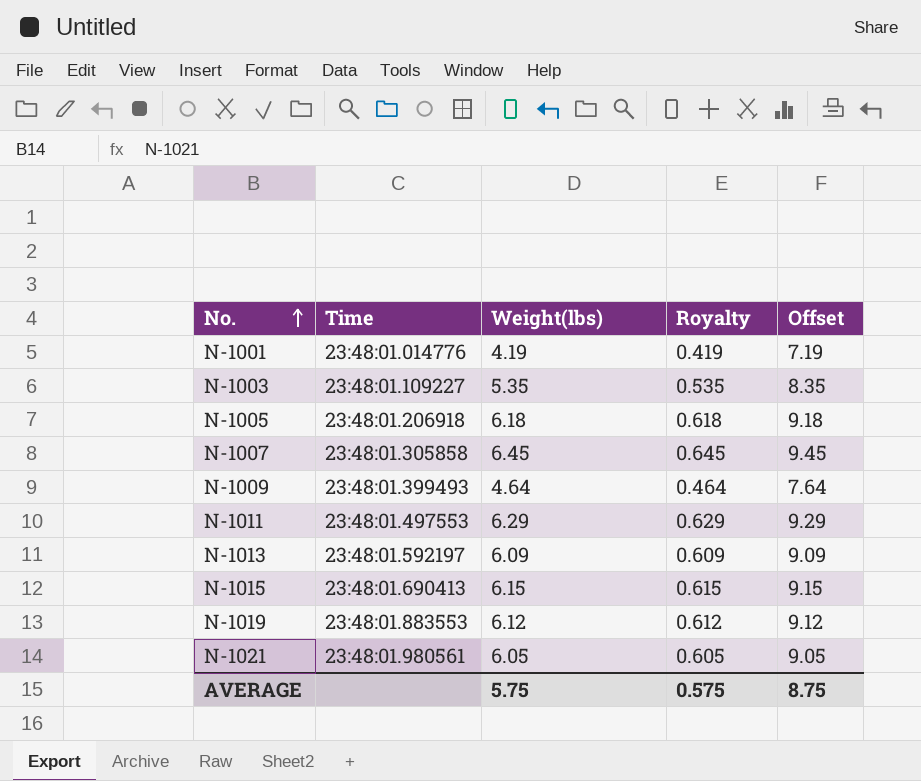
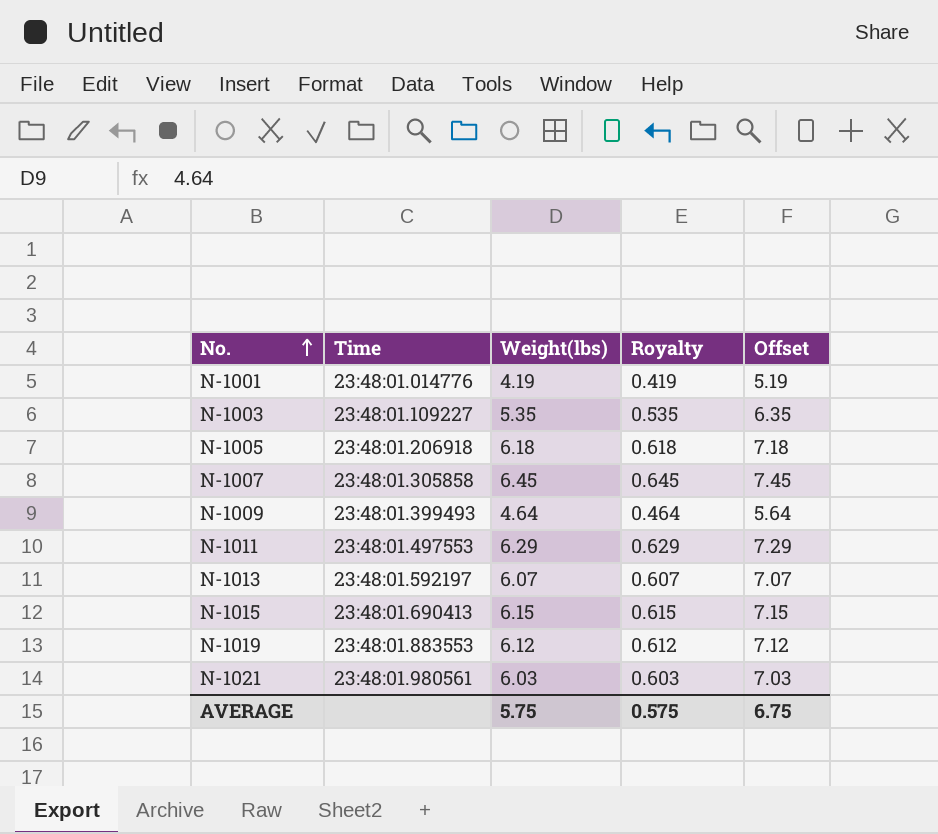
column Offset | formula: [Weight(lbs)] + 3 -> [Weight(lbs)] + 1
N-1013 | Weight(lbs): 6.09 -> 6.07
N-1013 | Royalty: 0.609 -> 0.607
N-1021 | Weight(lbs): 6.05 -> 6.03
N-1021 | Royalty: 0.605 -> 0.603
AVERAGE | Offset: 8.75 -> 6.75

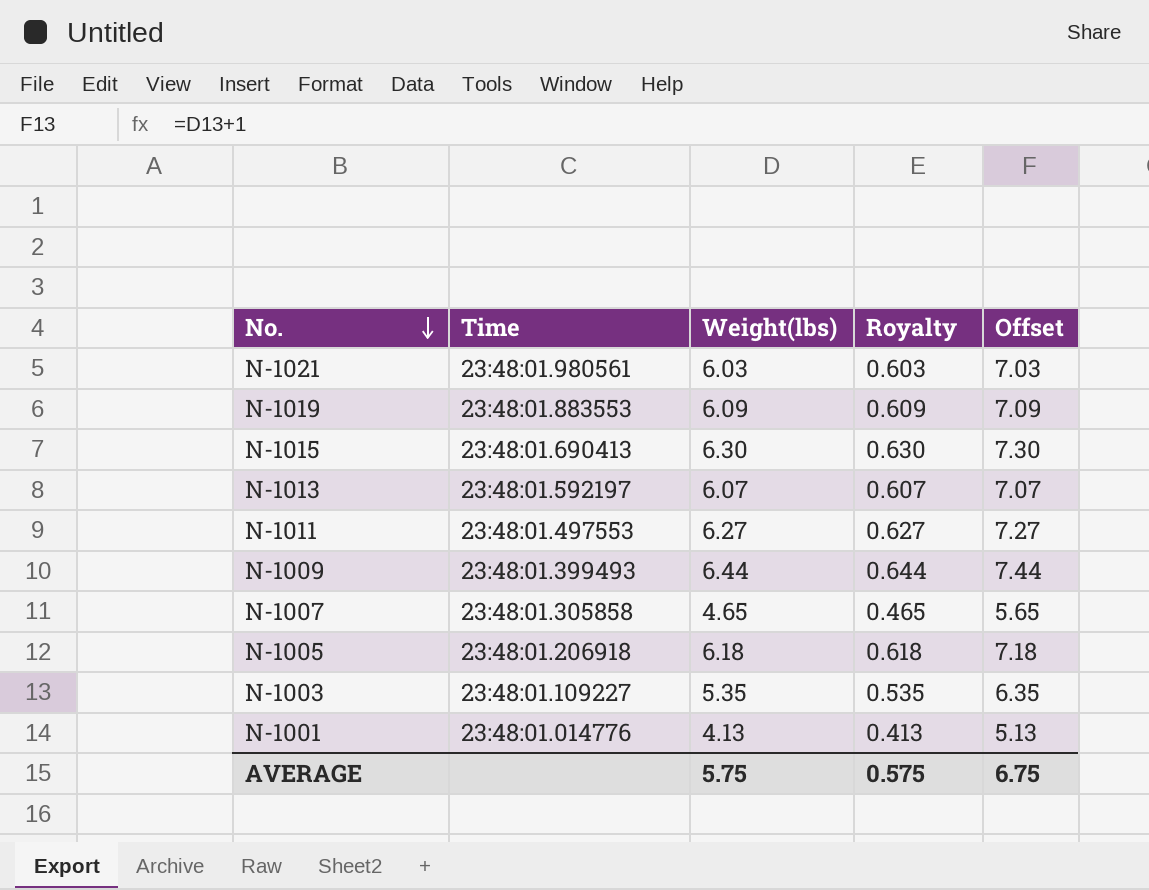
row order: No. ascending -> No. descending
N-1019 | Weight(lbs): 6.12 -> 6.09
N-1019 | Royalty: 0.612 -> 0.609
N-1019 | Offset: 7.12 -> 7.09
N-1015 | Weight(lbs): 6.15 -> 6.30
N-1015 | Royalty: 0.615 -> 0.630
N-1015 | Offset: 7.15 -> 7.30
N-1011 | Weight(lbs): 6.29 -> 6.27
N-1011 | Royalty: 0.629 -> 0.627
N-1011 | Offset: 7.29 -> 7.27
N-1009 | Weight(lbs): 4.64 -> 6.44
N-1009 | Royalty: 0.464 -> 0.644
N-1009 | Offset: 5.64 -> 7.44
N-1007 | Weight(lbs): 6.45 -> 4.65
N-1007 | Royalty: 0.645 -> 0.465
N-1007 | Offset: 7.45 -> 5.65
N-1001 | Weight(lbs): 4.19 -> 4.13
N-1001 | Royalty: 0.419 -> 0.413
N-1001 | Offset: 5.19 -> 5.13

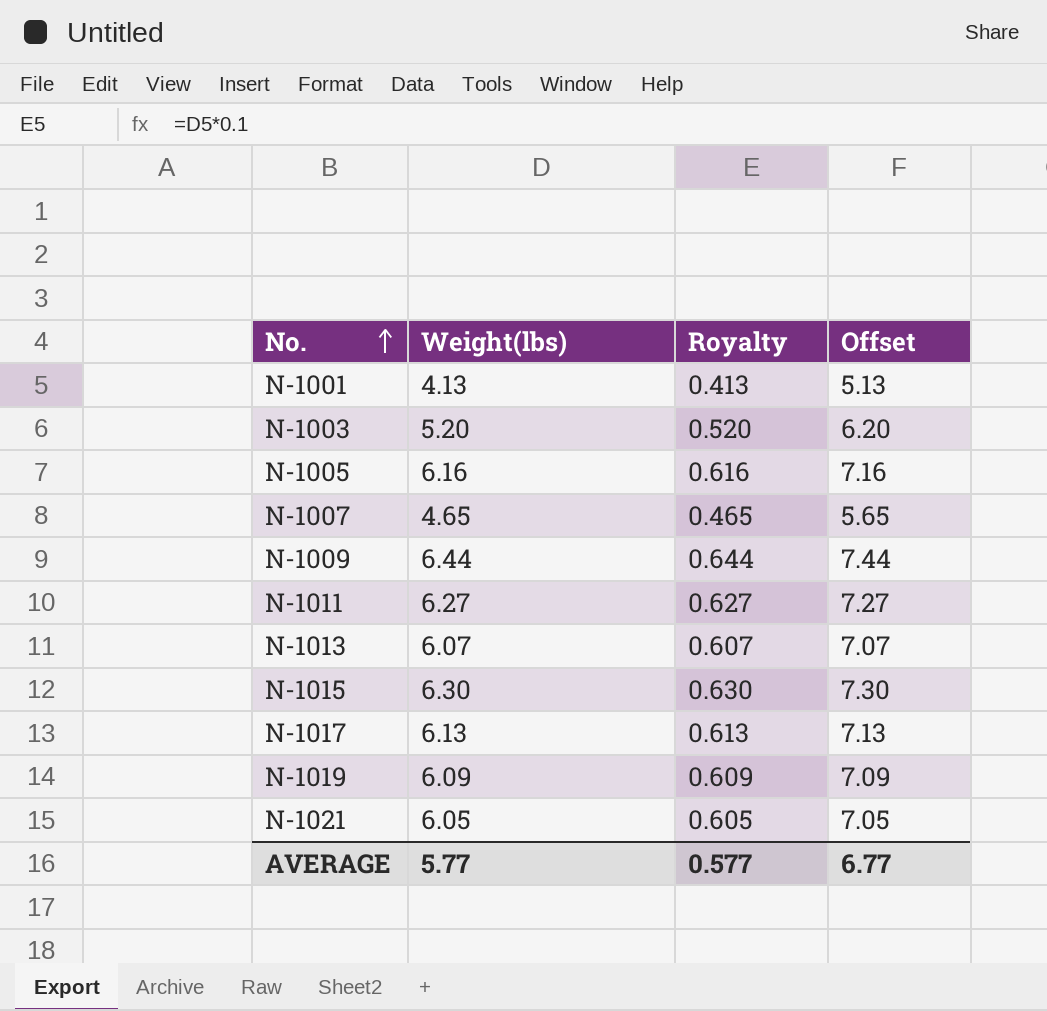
row order: No. descending -> No. ascending
column Time | position: 2 -> none
N-1003 | Weight(lbs): 5.35 -> 5.20
N-1003 | Royalty: 0.535 -> 0.520
N-1003 | Offset: 6.35 -> 6.20
N-1005 | Weight(lbs): 6.18 -> 6.16
N-1005 | Royalty: 0.618 -> 0.616
N-1005 | Offset: 7.18 -> 7.16
row N-1017: none -> 6.13 | 0.613 | 7.13
N-1021 | Weight(lbs): 6.03 -> 6.05
N-1021 | Royalty: 0.603 -> 0.605
N-1021 | Offset: 7.03 -> 7.05
AVERAGE | Weight(lbs): 5.75 -> 5.77
AVERAGE | Royalty: 0.575 -> 0.577
AVERAGE | Offset: 6.75 -> 6.77

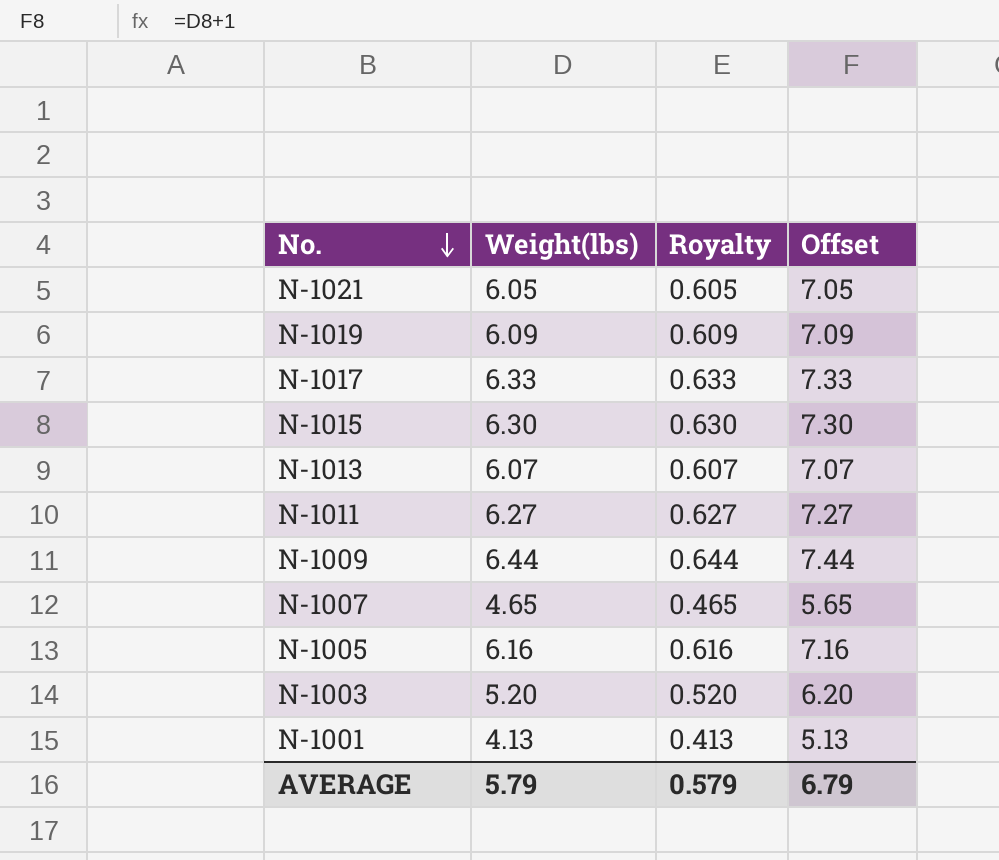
row order: No. ascending -> No. descending
N-1017 | Weight(lbs): 6.13 -> 6.33
N-1017 | Royalty: 0.613 -> 0.633
N-1017 | Offset: 7.13 -> 7.33
AVERAGE | Weight(lbs): 5.77 -> 5.79
AVERAGE | Royalty: 0.577 -> 0.579
AVERAGE | Offset: 6.77 -> 6.79

